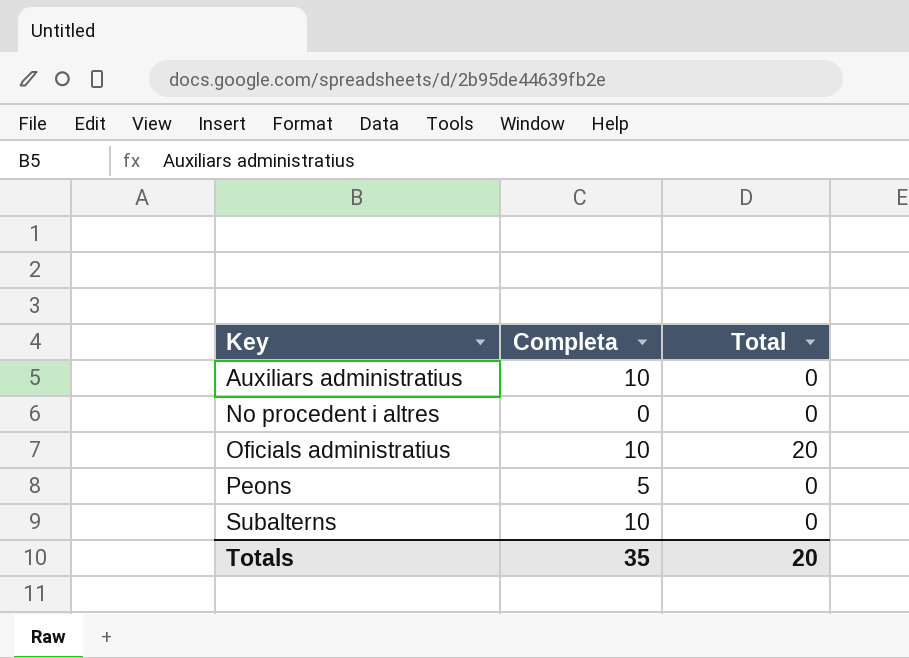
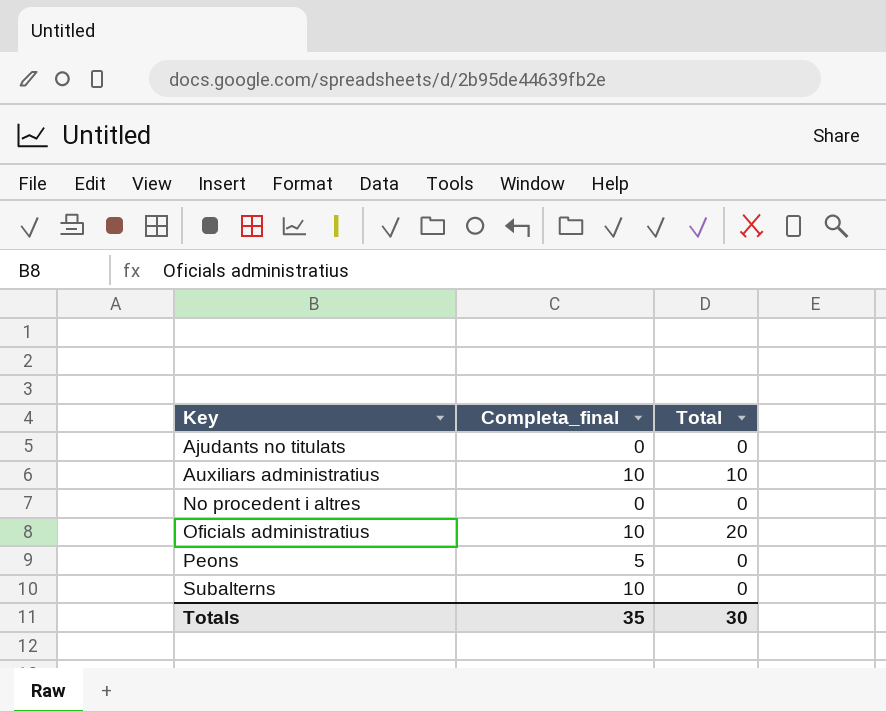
column name: Completa -> Completa_final
row Ajudants no titulats: none -> 0 | 0
Auxiliars administratius | Total: 0 -> 10
Totals | Total: 20 -> 30

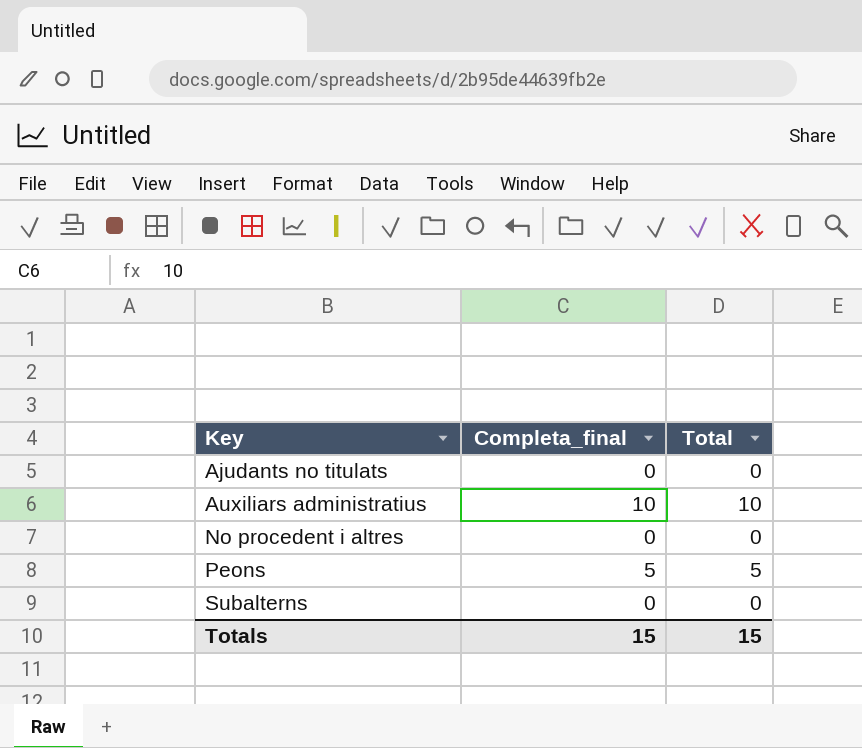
row Oficials administratius: 10 | 20 -> none
Peons | Total: 0 -> 5
Subalterns | Completa_final: 10 -> 0
Totals | Completa_final: 35 -> 15
Totals | Total: 30 -> 15

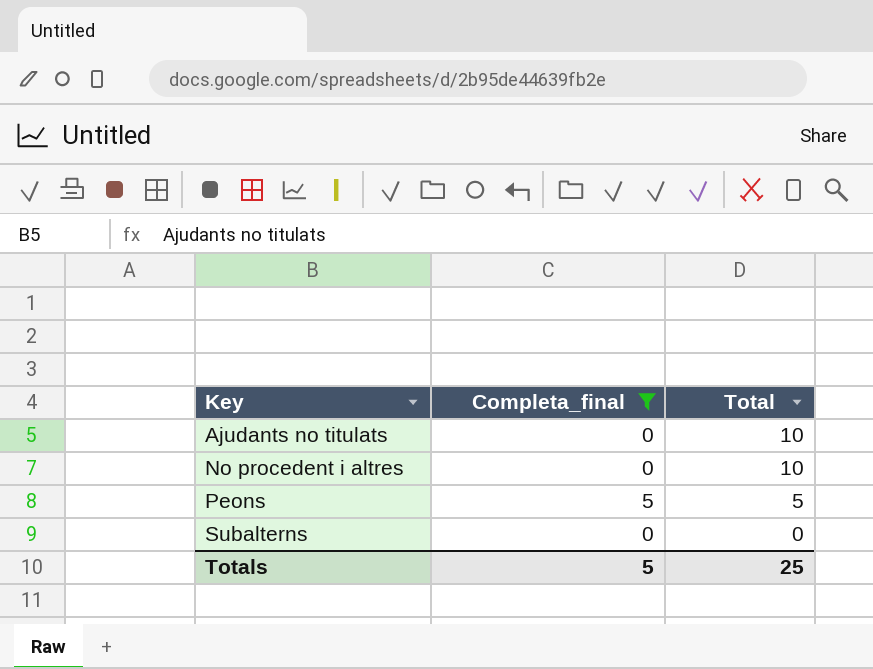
filter: none -> Completa_final != 10
Ajudants no titulats | Total: 0 -> 10
No procedent i altres | Total: 0 -> 10
Totals | Completa_final: 15 -> 5
Totals | Total: 15 -> 25

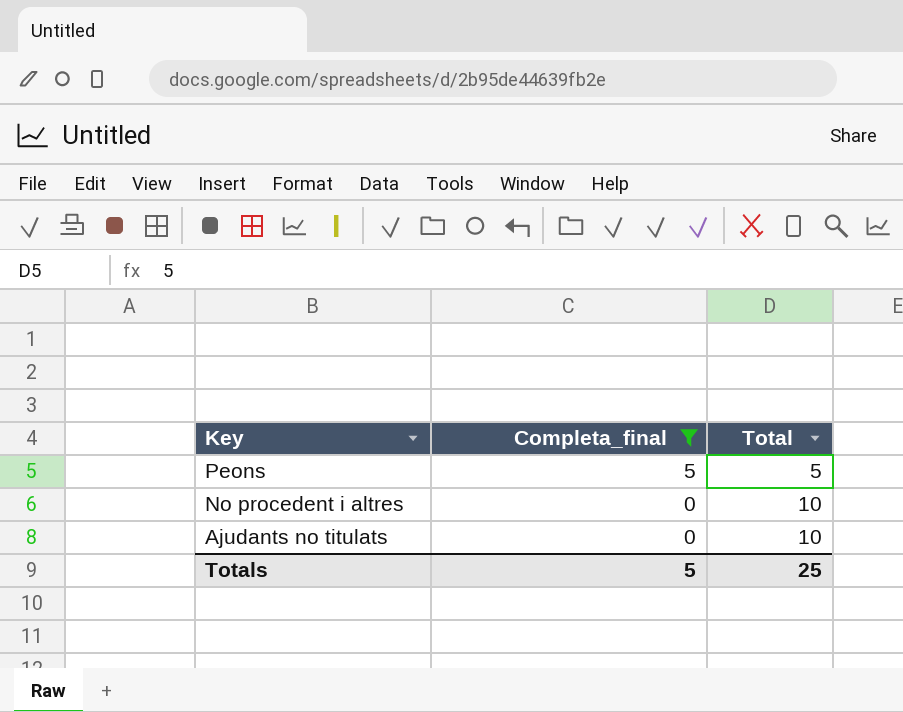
row order: Key ascending -> Key descending
row Subalterns: 0 | 0 -> none

